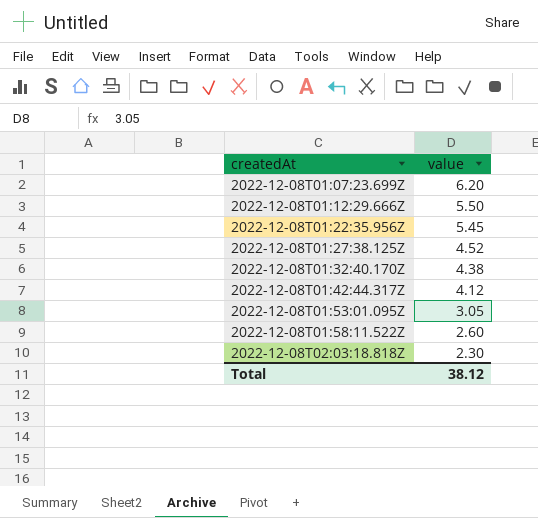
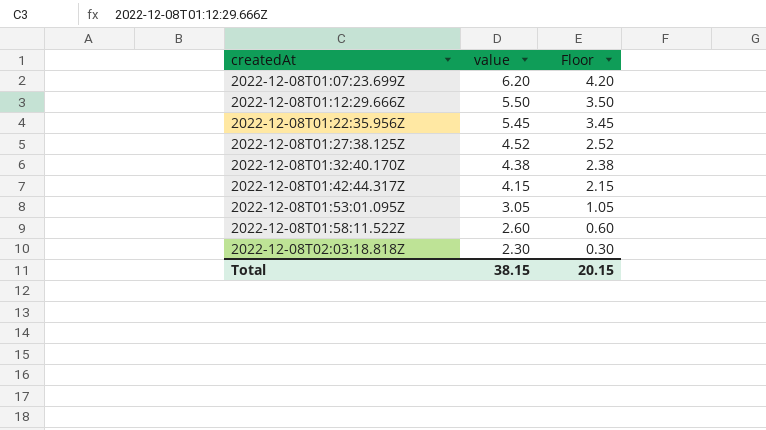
column Floor | formula: none -> [value] - 2
2022-12-08T01:42:44.317Z | value: 4.12 -> 4.15
Total | value: 38.12 -> 38.15

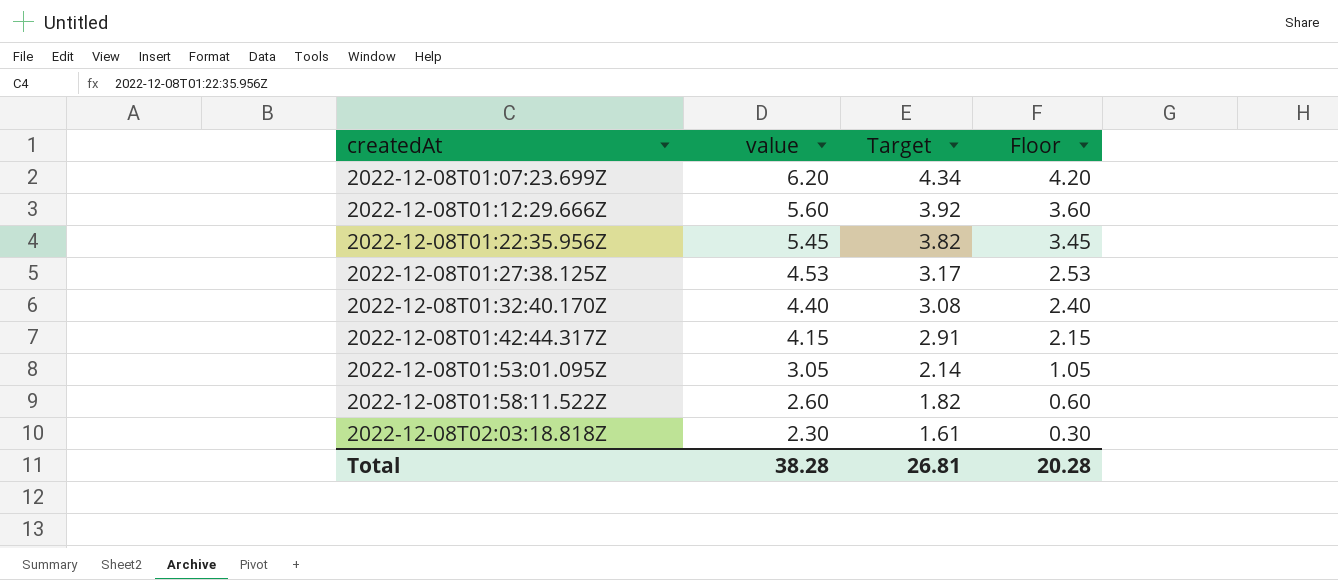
column Target | formula: none -> [value] * 0.7
2022-12-08T01:12:29.666Z | value: 5.50 -> 5.60
2022-12-08T01:12:29.666Z | Floor: 3.50 -> 3.60
2022-12-08T01:27:38.125Z | value: 4.52 -> 4.53
2022-12-08T01:27:38.125Z | Floor: 2.52 -> 2.53
2022-12-08T01:32:40.170Z | value: 4.38 -> 4.40
2022-12-08T01:32:40.170Z | Floor: 2.38 -> 2.40
Total | value: 38.15 -> 38.28
Total | Floor: 20.15 -> 20.28

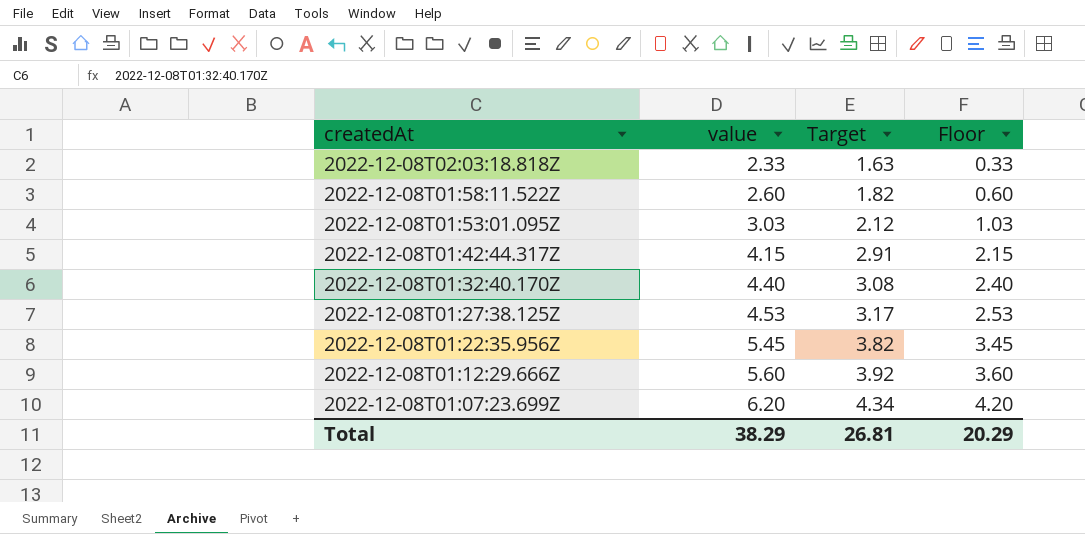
row order: createdAt ascending -> createdAt descending
2022-12-08T02:03:18.818Z | value: 2.30 -> 2.33
2022-12-08T02:03:18.818Z | Target: 1.61 -> 1.63
2022-12-08T02:03:18.818Z | Floor: 0.30 -> 0.33
2022-12-08T01:53:01.095Z | value: 3.05 -> 3.03
2022-12-08T01:53:01.095Z | Target: 2.14 -> 2.12
2022-12-08T01:53:01.095Z | Floor: 1.05 -> 1.03
Total | value: 38.28 -> 38.29
Total | Floor: 20.28 -> 20.29

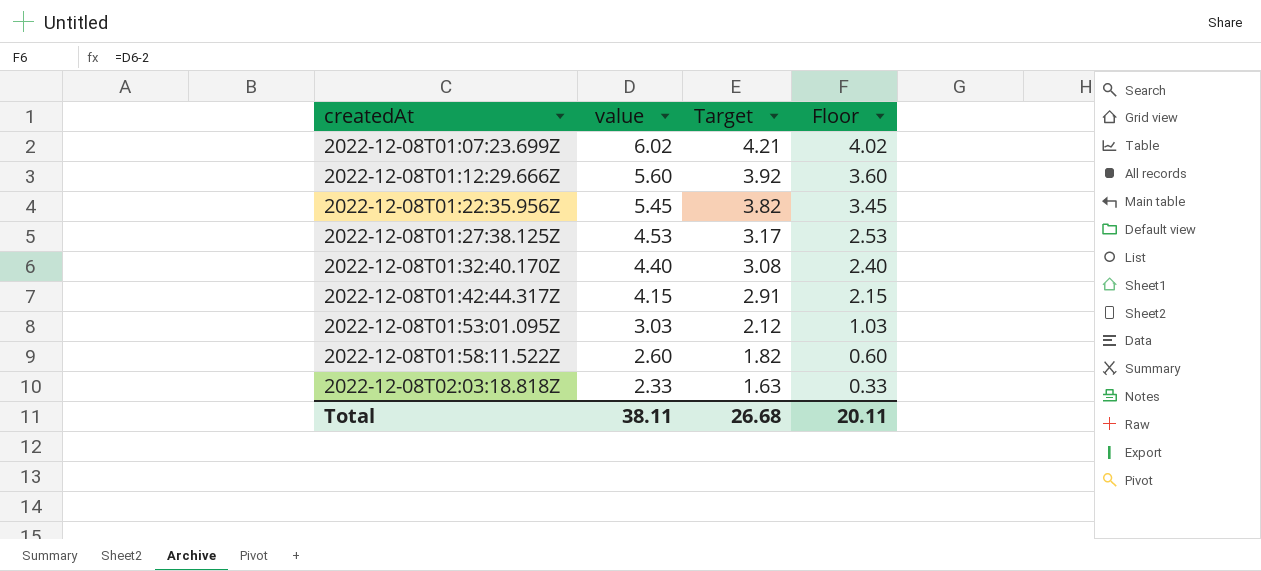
row order: createdAt descending -> createdAt ascending
2022-12-08T01:07:23.699Z | value: 6.20 -> 6.02
2022-12-08T01:07:23.699Z | Target: 4.34 -> 4.21
2022-12-08T01:07:23.699Z | Floor: 4.20 -> 4.02
Total | value: 38.29 -> 38.11
Total | Target: 26.81 -> 26.68
Total | Floor: 20.29 -> 20.11

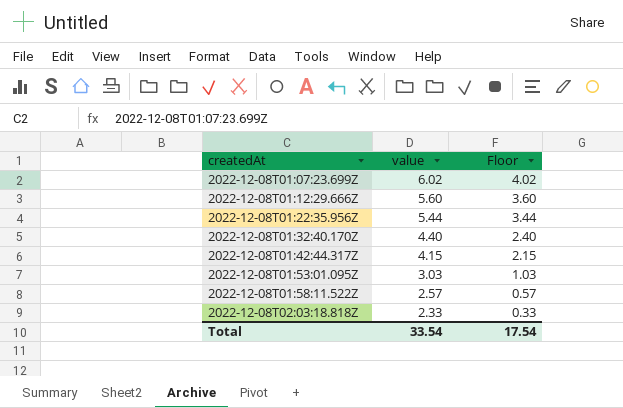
column Target | formula: [value] * 0.7 -> none
row 2022-12-08T01:27:38.125Z: 4.53 | 3.17 | 2.53 -> none
2022-12-08T01:22:35.956Z | value: 5.45 -> 5.44
2022-12-08T01:22:35.956Z | Floor: 3.45 -> 3.44
2022-12-08T01:58:11.522Z | value: 2.60 -> 2.57
2022-12-08T01:58:11.522Z | Floor: 0.60 -> 0.57
Total | value: 38.11 -> 33.54
Total | Floor: 20.11 -> 17.54

